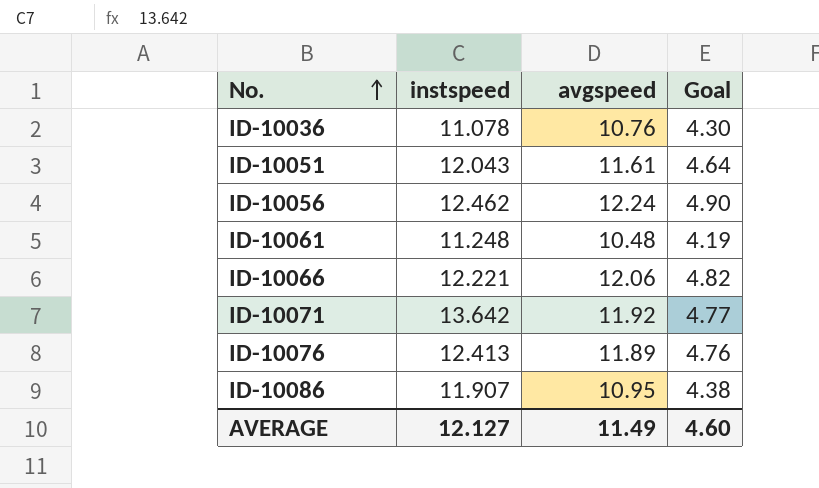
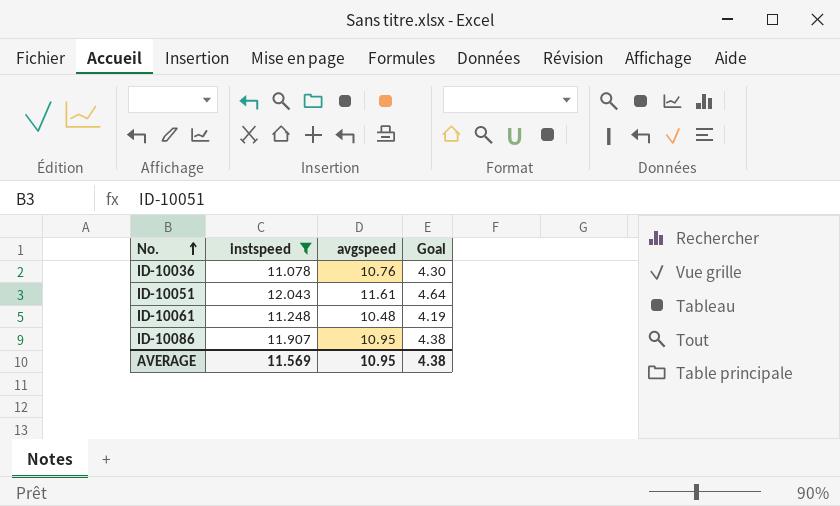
filter: none -> instspeed <= 12.043
AVERAGE | instspeed: 12.127 -> 11.569
AVERAGE | avgspeed: 11.49 -> 10.95
AVERAGE | Goal: 4.60 -> 4.38

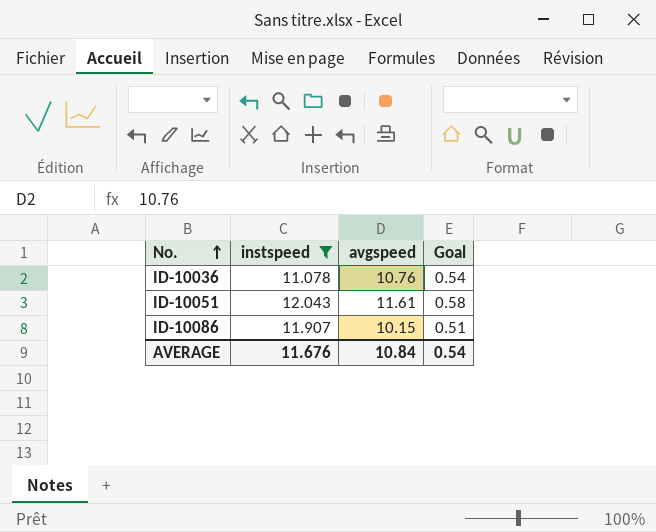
column Goal | formula: [avgspeed] * 0.4 -> [avgspeed] * 0.05
row ID-10061: 11.248 | 10.48 | 4.19 -> none
ID-10086 | avgspeed: 10.95 -> 10.15
AVERAGE | instspeed: 11.569 -> 11.676
AVERAGE | avgspeed: 10.95 -> 10.84
AVERAGE | Goal: 4.38 -> 0.54

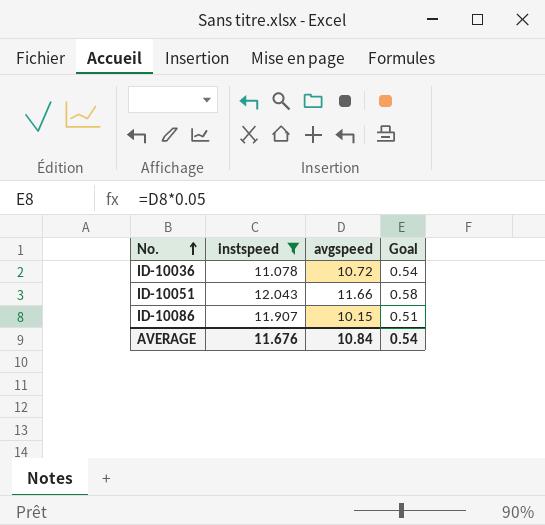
ID-10036 | avgspeed: 10.76 -> 10.72
ID-10051 | avgspeed: 11.61 -> 11.66

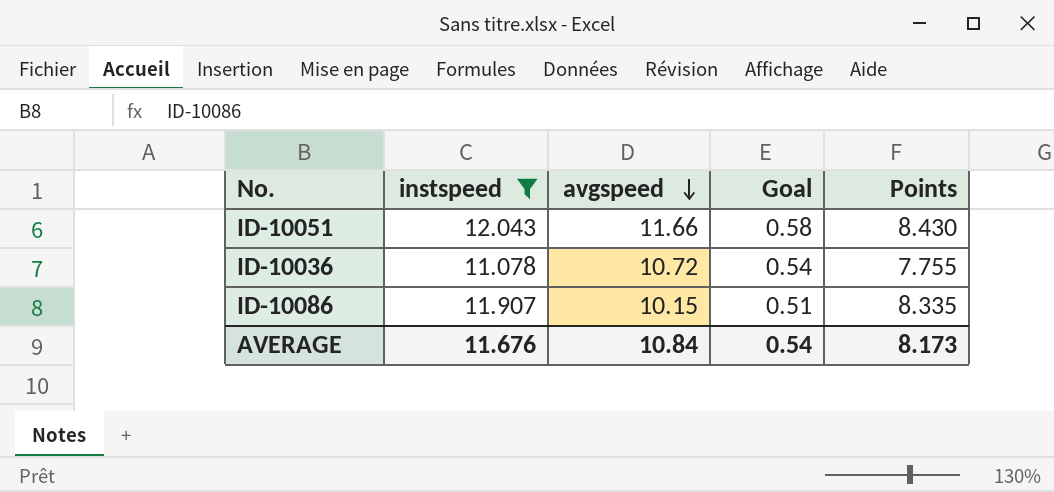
row order: No. ascending -> avgspeed descending
column Points | formula: none -> [instspeed] * 0.7

